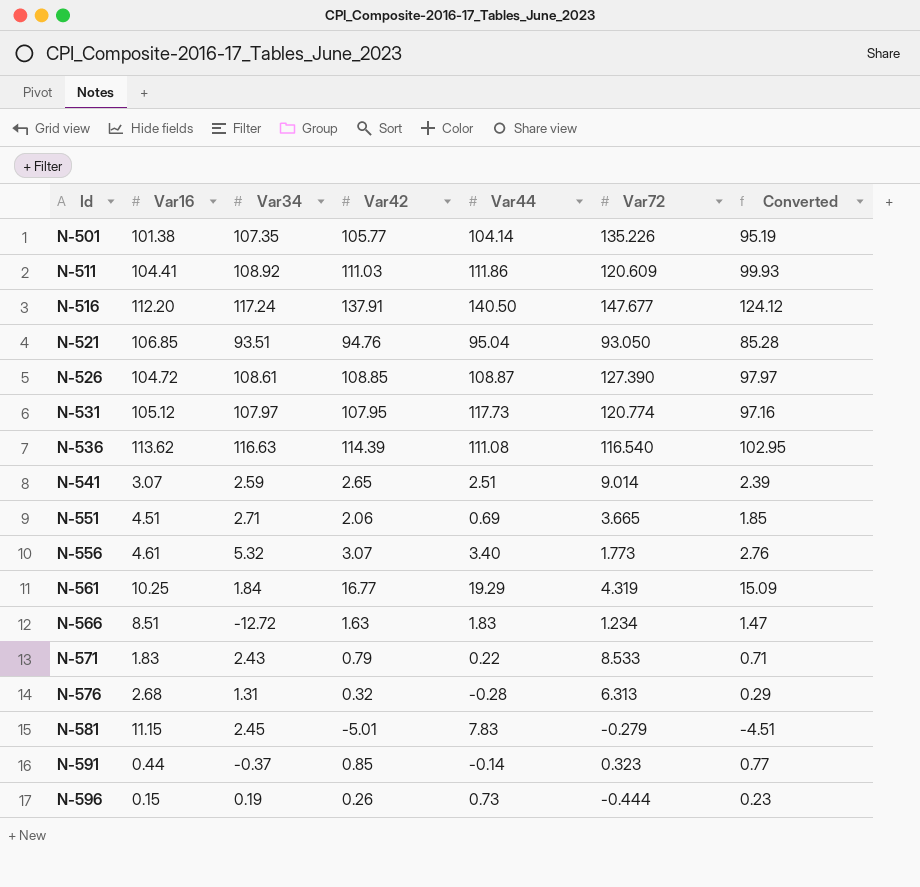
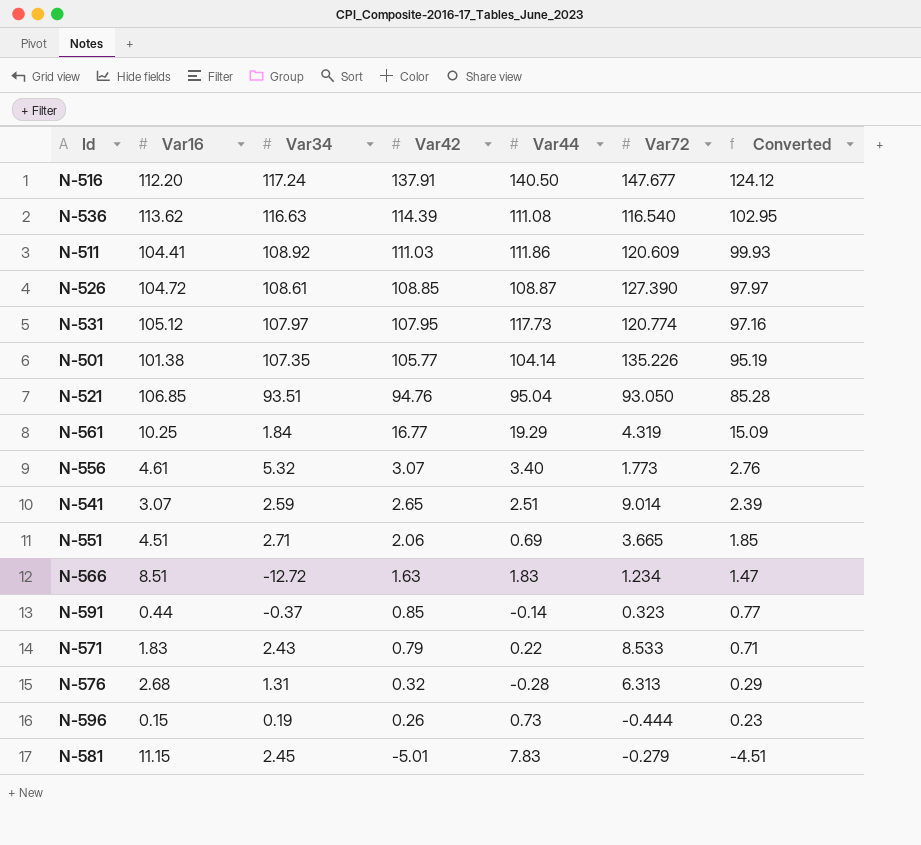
row order: Id ascending -> Var42 descending

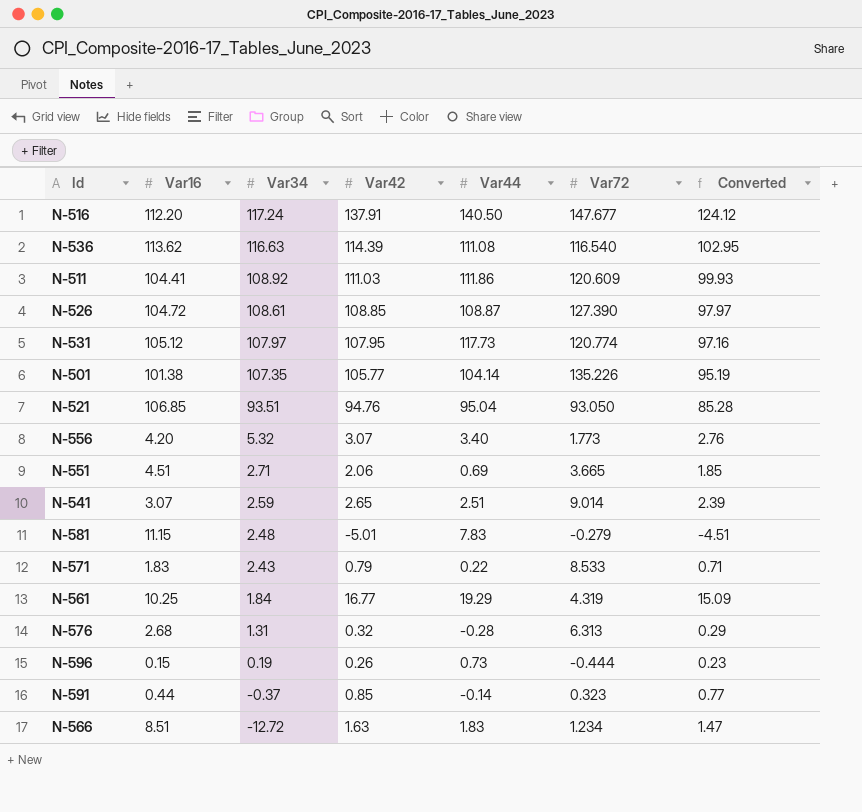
row order: Var42 descending -> Var34 descending
N-556 | Var16: 4.61 -> 4.20
N-581 | Var34: 2.45 -> 2.48

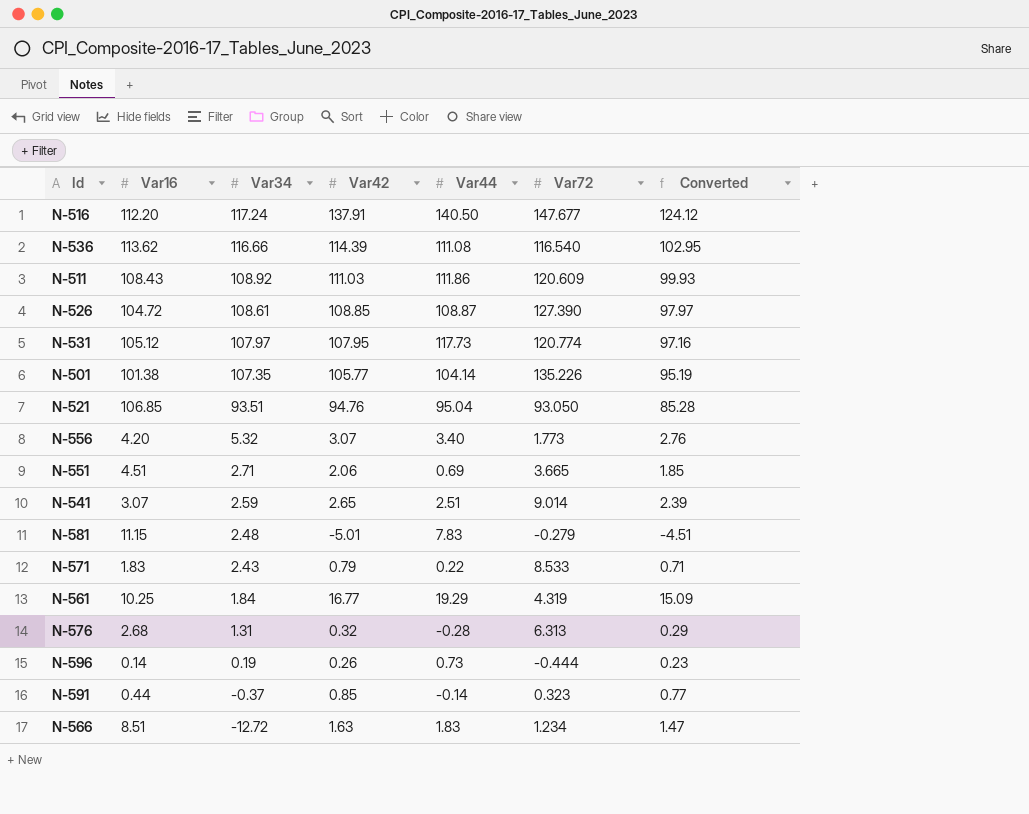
N-536 | Var34: 116.63 -> 116.66
N-511 | Var16: 104.41 -> 108.43
N-596 | Var16: 0.15 -> 0.14

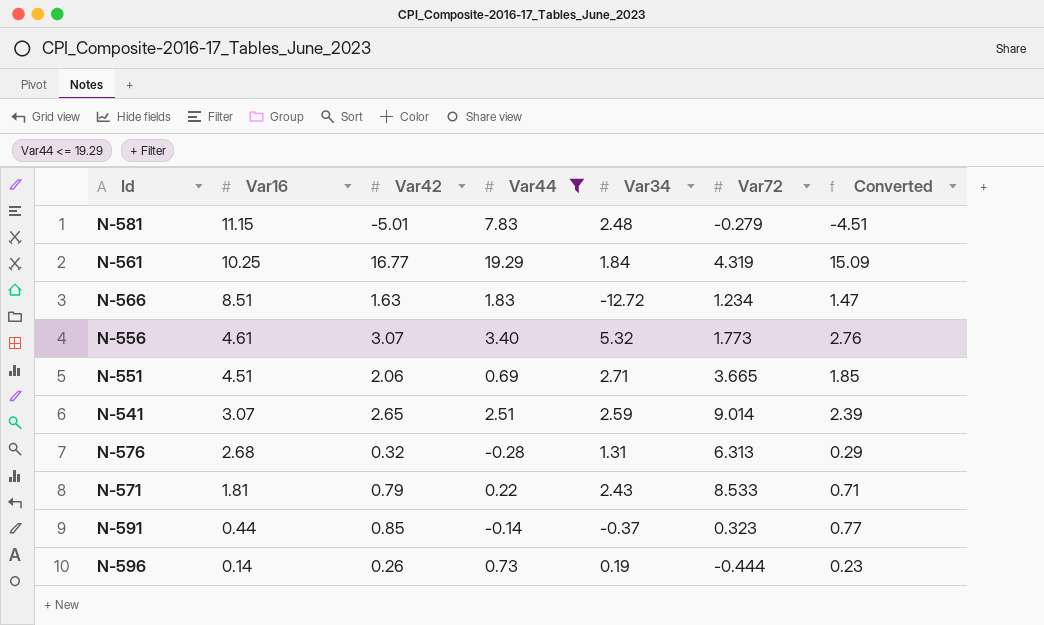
filter: none -> Var44 <= 19.29
row order: Var34 descending -> Var16 descending
column Var34 | position: 3 -> 5
N-556 | Var16: 4.20 -> 4.61
N-571 | Var16: 1.83 -> 1.81

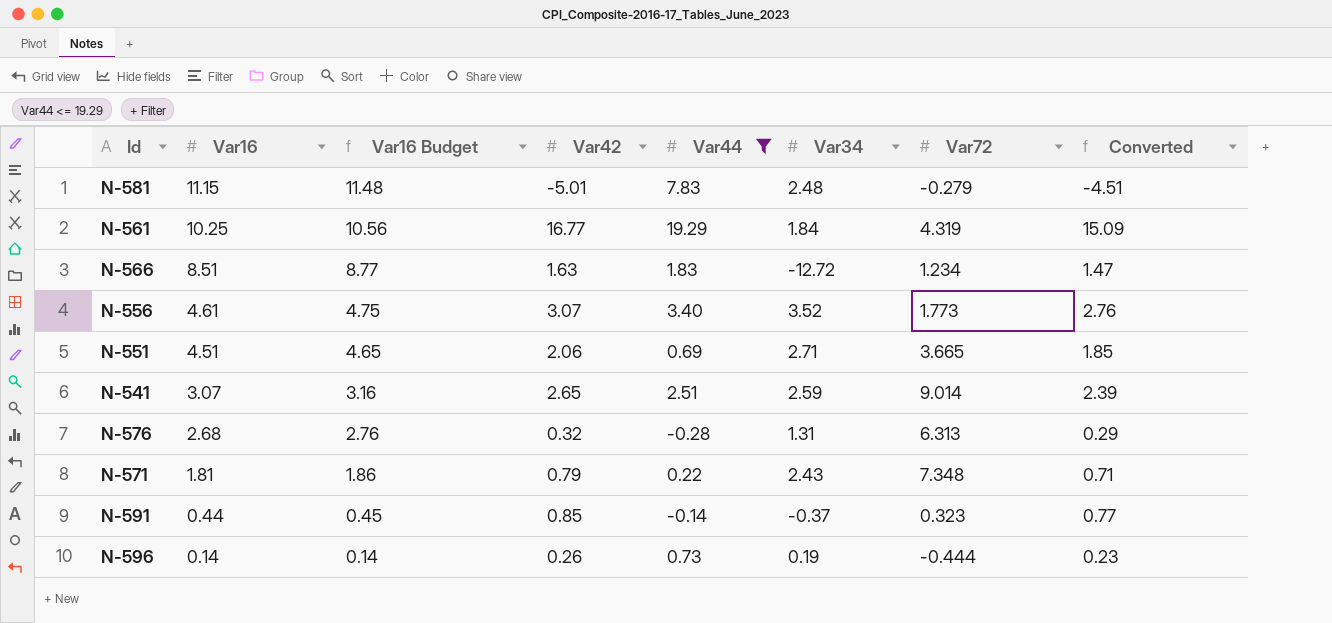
column Var16 Budget | formula: none -> [Var16] * 1.03
N-556 | Var34: 5.32 -> 3.52
N-571 | Var72: 8.533 -> 7.348

